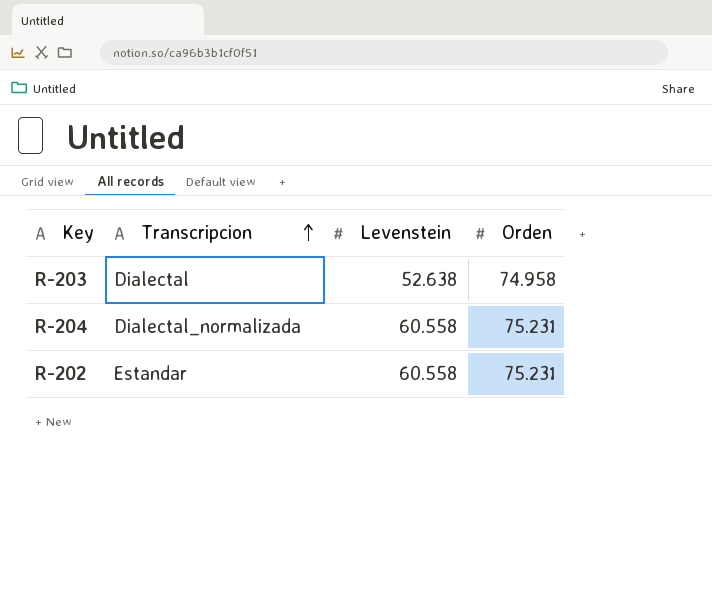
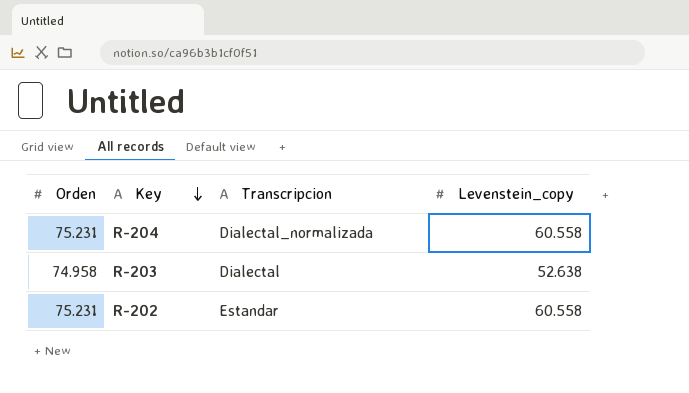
row order: Transcripcion ascending -> Key descending
column Orden | position: 4 -> 1
column name: Levenstein -> Levenstein_copy

